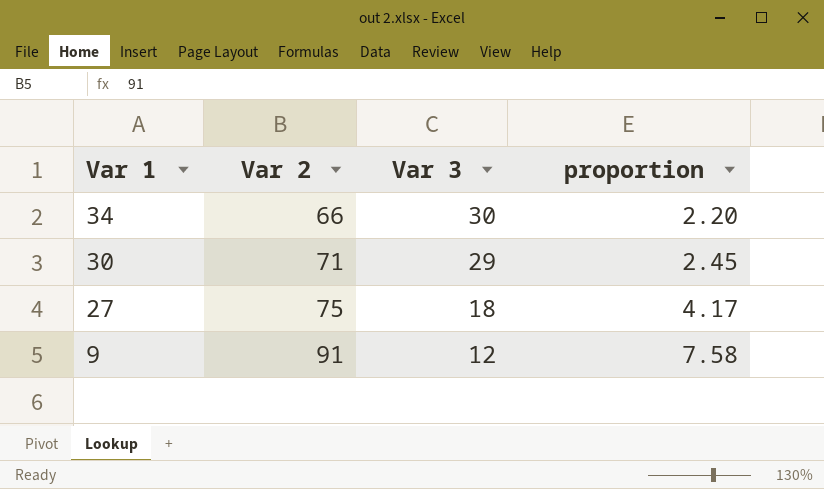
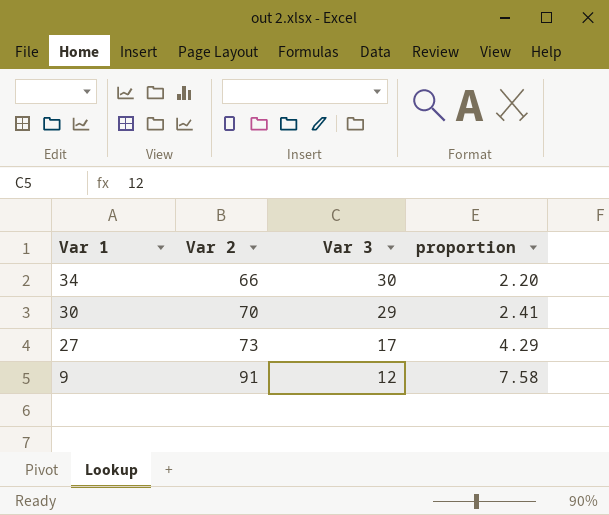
30 | Var 2: 71 -> 70
30 | proportion: 2.45 -> 2.41
27 | Var 2: 75 -> 73
27 | Var 3: 18 -> 17
27 | proportion: 4.17 -> 4.29

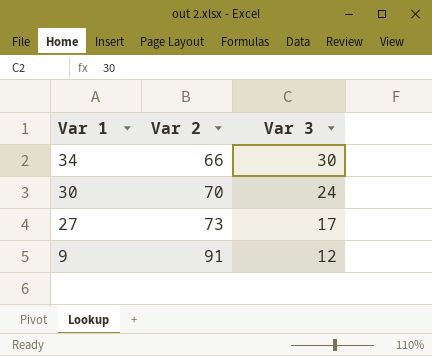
column proportion | formula: [Var 2] / [Var 3] -> none
30 | Var 3: 29 -> 24

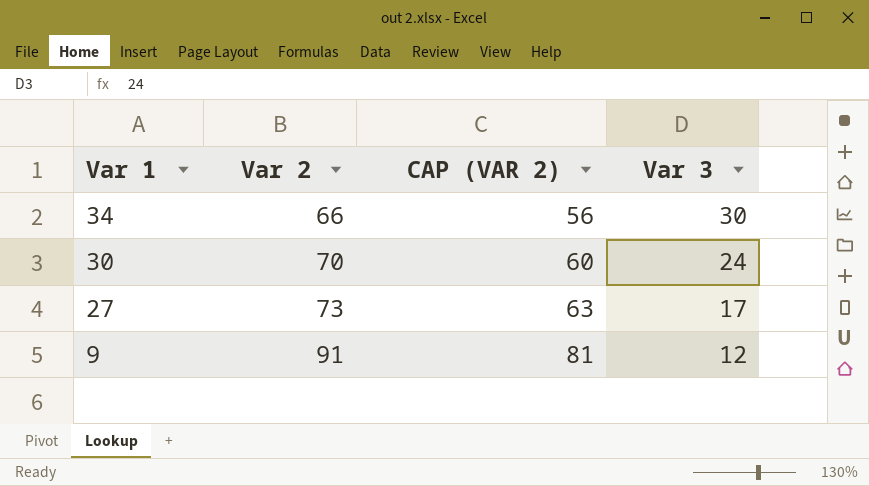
column CAP (VAR 2) | formula: none -> [Var 2] - 10

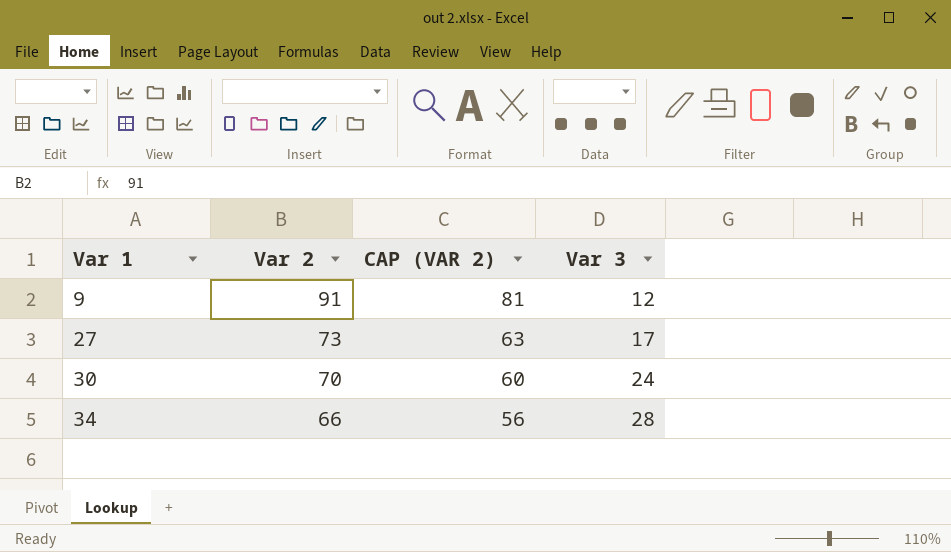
row order: Var 1 descending -> Var 1 ascending
34 | Var 3: 30 -> 28

